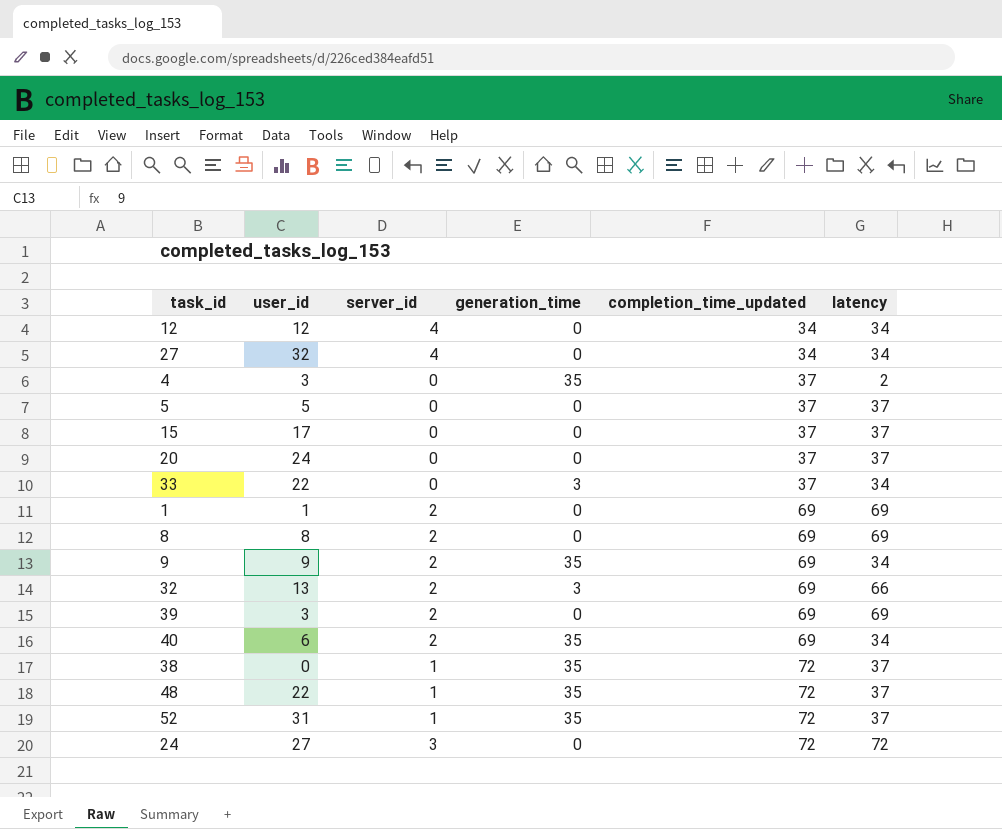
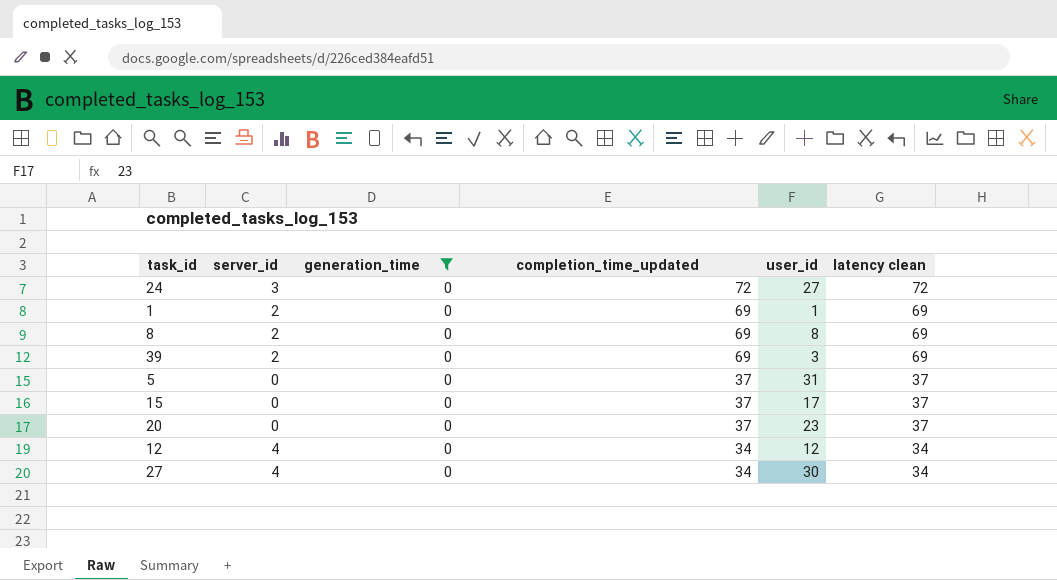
filter: none -> generation_time = 0
row order: completion_time_updated ascending -> completion_time_updated descending
column user_id | position: 2 -> 5
column name: latency -> latency clean
5 | user_id: 5 -> 31
20 | user_id: 24 -> 23
27 | user_id: 32 -> 30

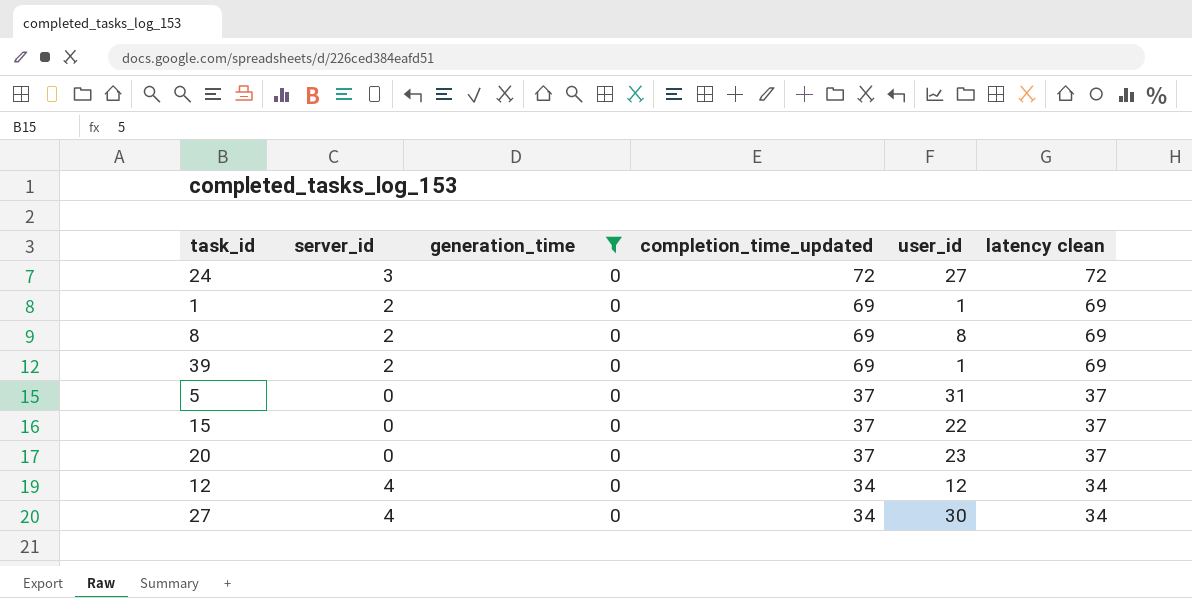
39 | user_id: 3 -> 1
15 | user_id: 17 -> 22

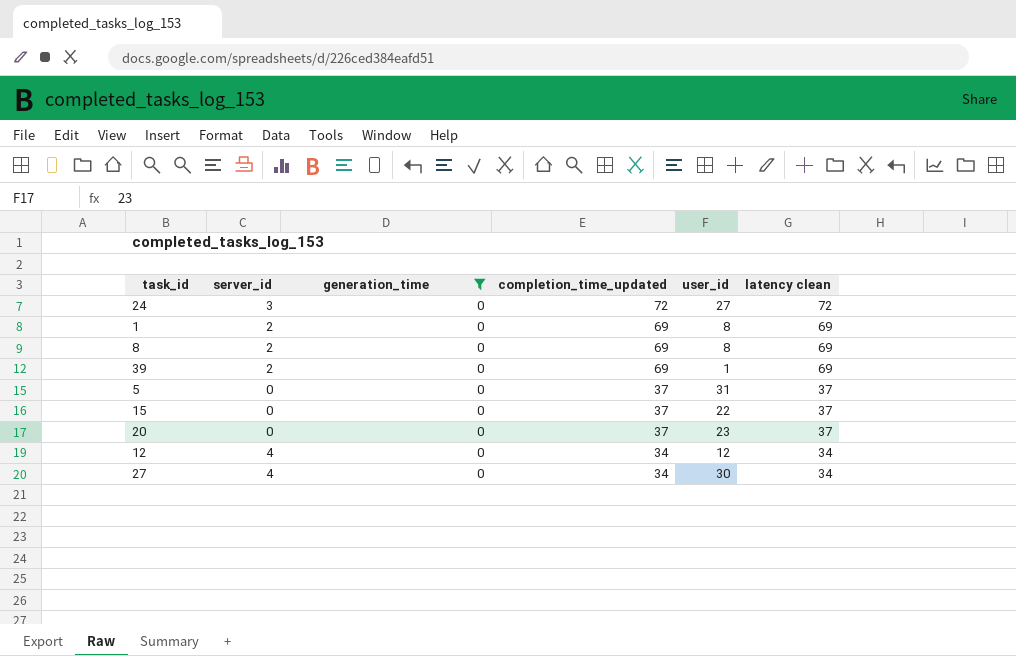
1 | user_id: 1 -> 8

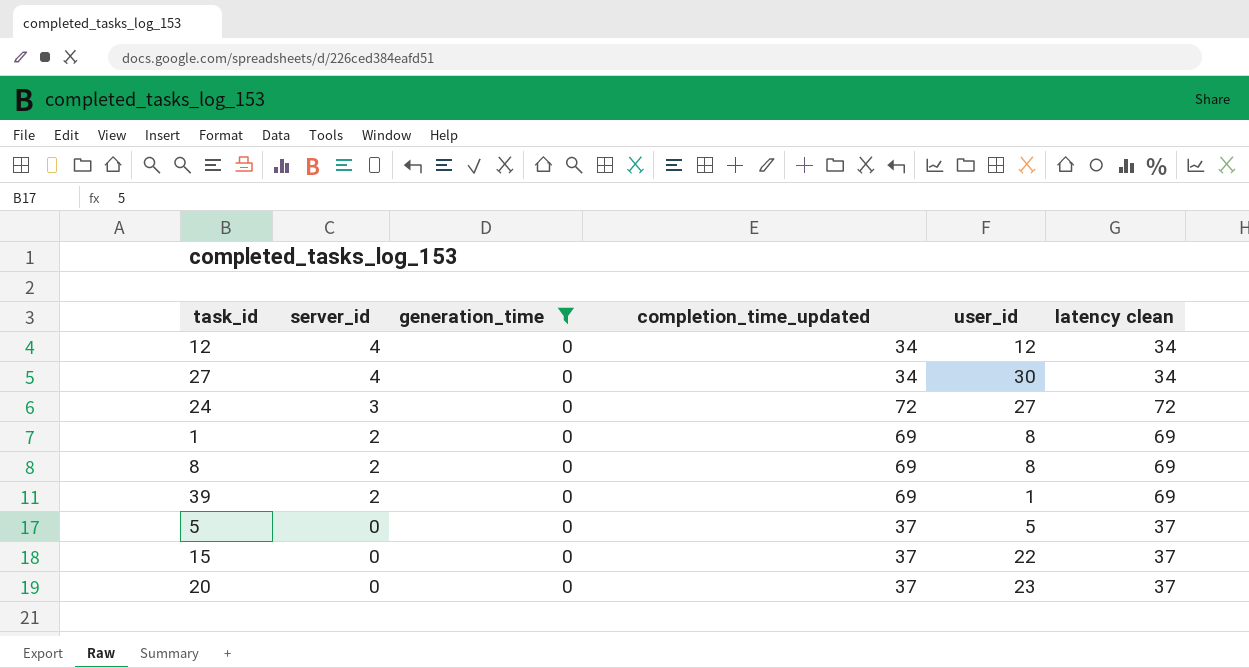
row order: completion_time_updated descending -> server_id descending
5 | user_id: 31 -> 5

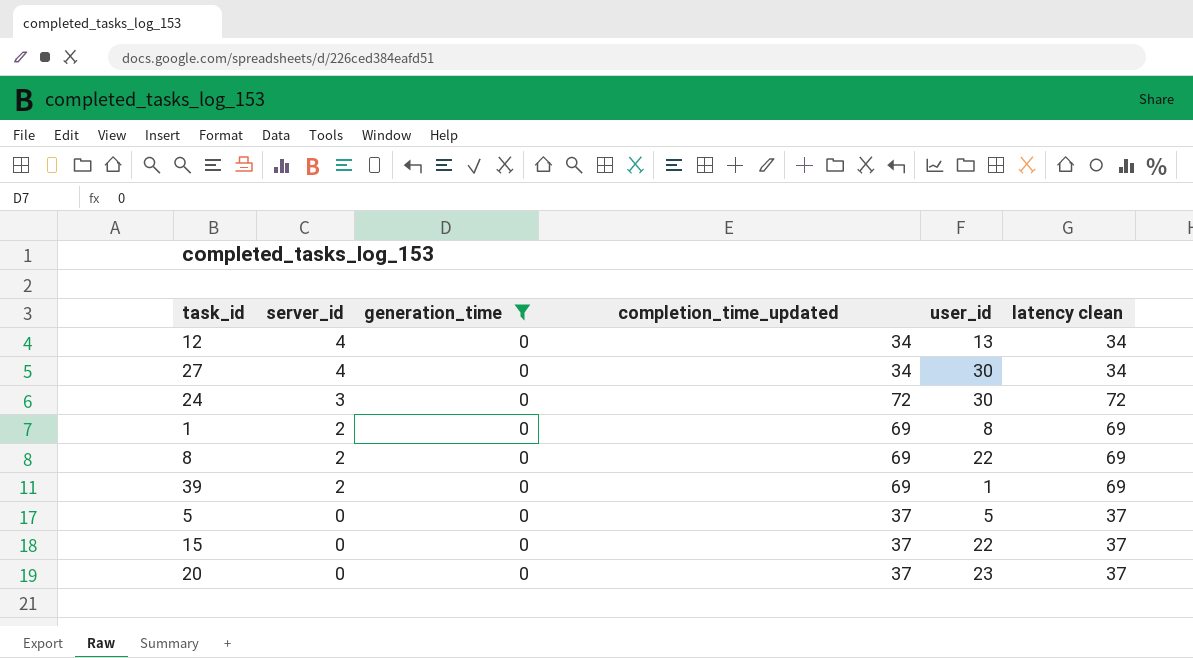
12 | user_id: 12 -> 13
24 | user_id: 27 -> 30
8 | user_id: 8 -> 22

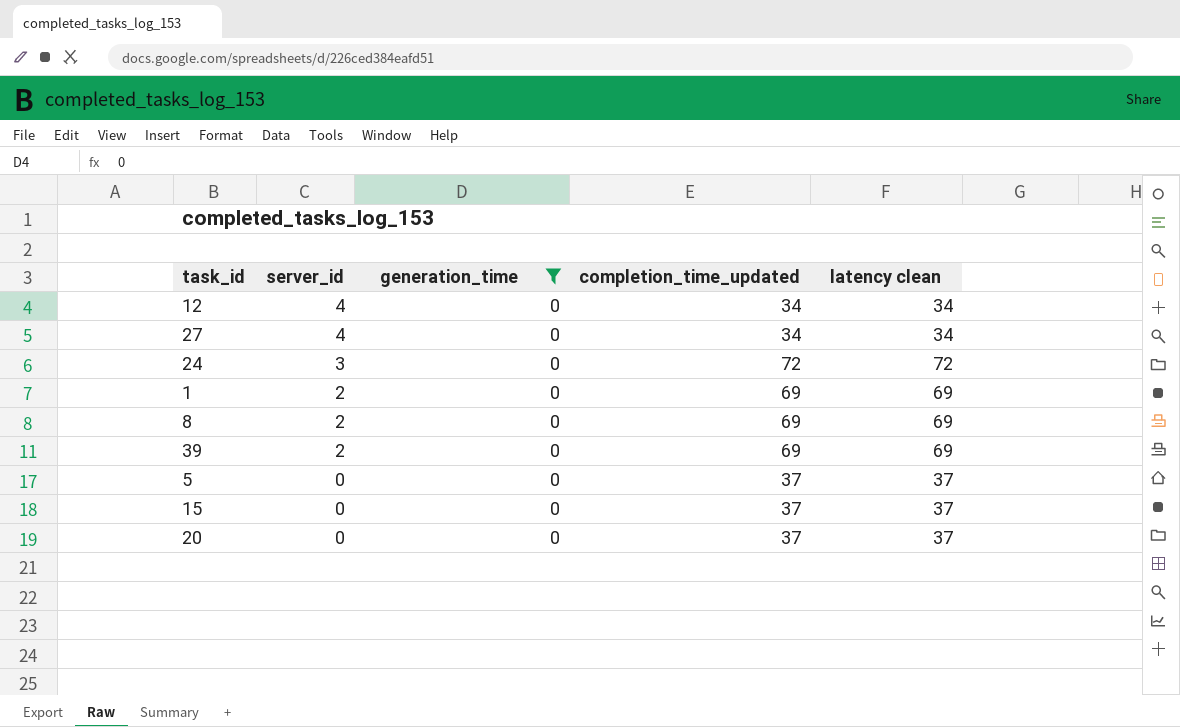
column user_id | position: 5 -> none

